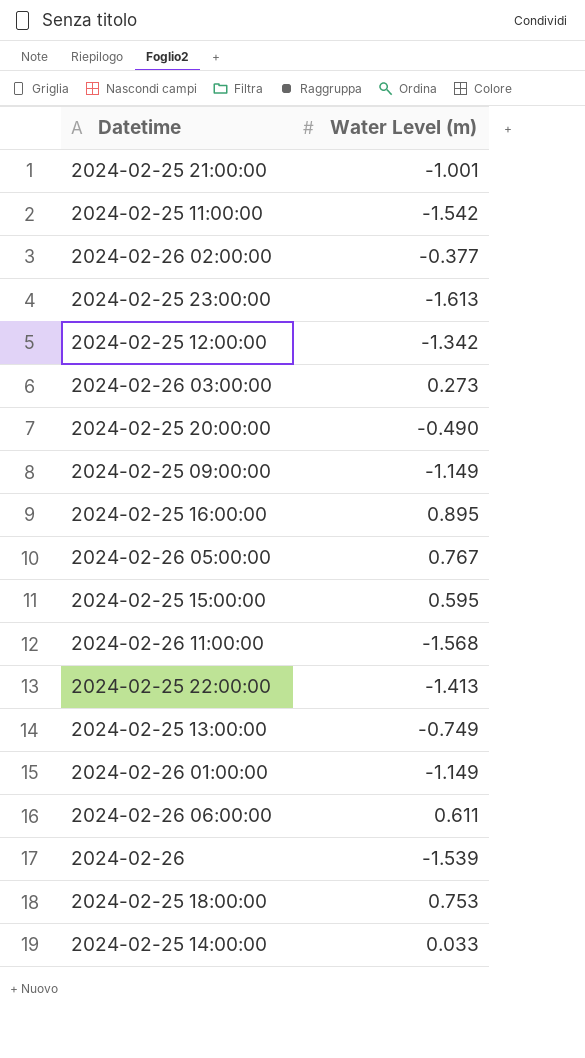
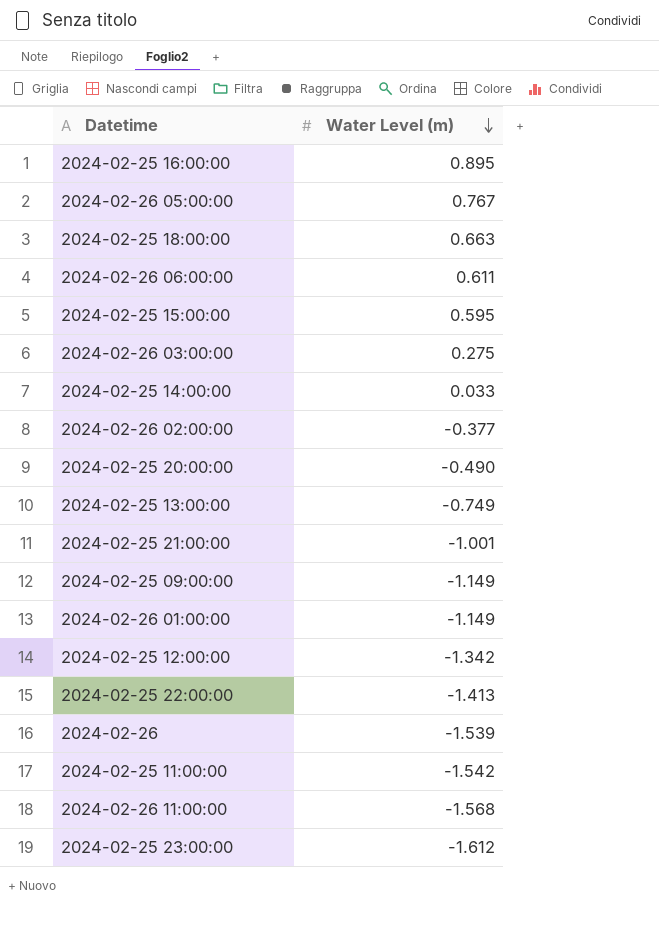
row order: none -> Water Level (m) descending
2024-02-25 18:00:00 | Water Level (m): 0.753 -> 0.663
2024-02-26 03:00:00 | Water Level (m): 0.273 -> 0.275
2024-02-25 23:00:00 | Water Level (m): -1.613 -> -1.612

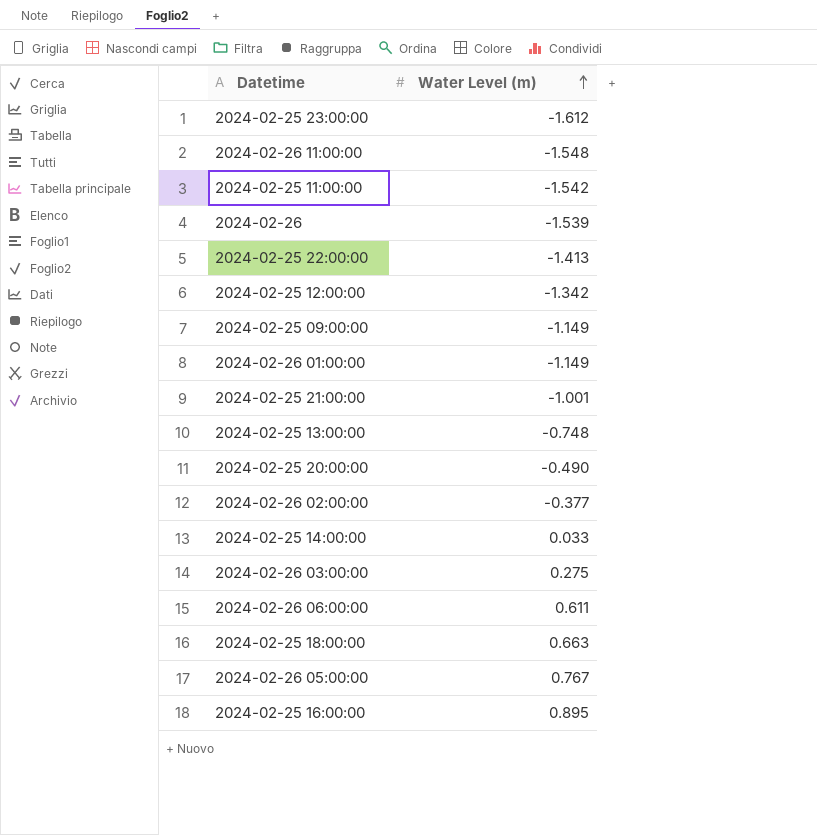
row order: Water Level (m) descending -> Water Level (m) ascending
row 2024-02-25 15:00:00: 0.595 -> none
2024-02-26 11:00:00 | Water Level (m): -1.568 -> -1.548
2024-02-25 13:00:00 | Water Level (m): -0.749 -> -0.748

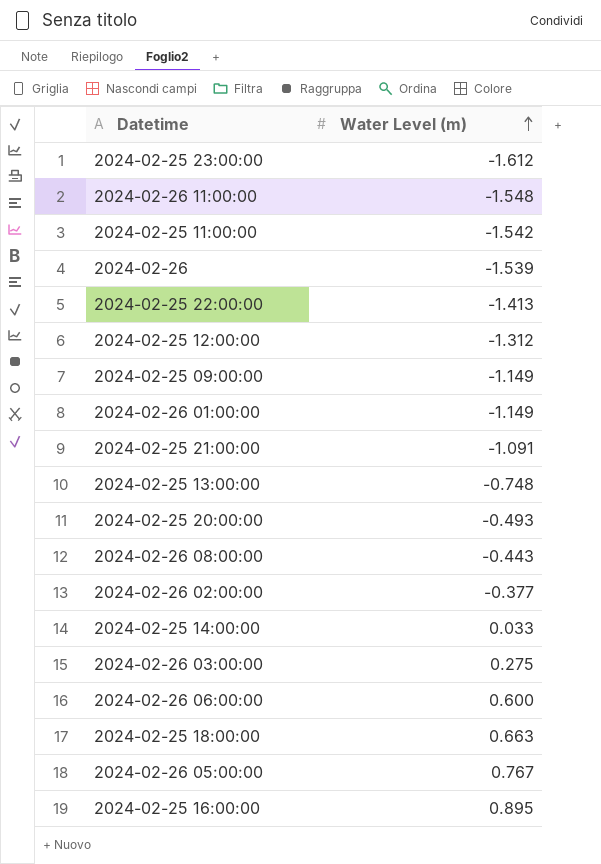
2024-02-25 12:00:00 | Water Level (m): -1.342 -> -1.312
2024-02-25 21:00:00 | Water Level (m): -1.001 -> -1.091
2024-02-25 20:00:00 | Water Level (m): -0.490 -> -0.493
row 2024-02-26 08:00:00: none -> -0.443
2024-02-26 06:00:00 | Water Level (m): 0.611 -> 0.600

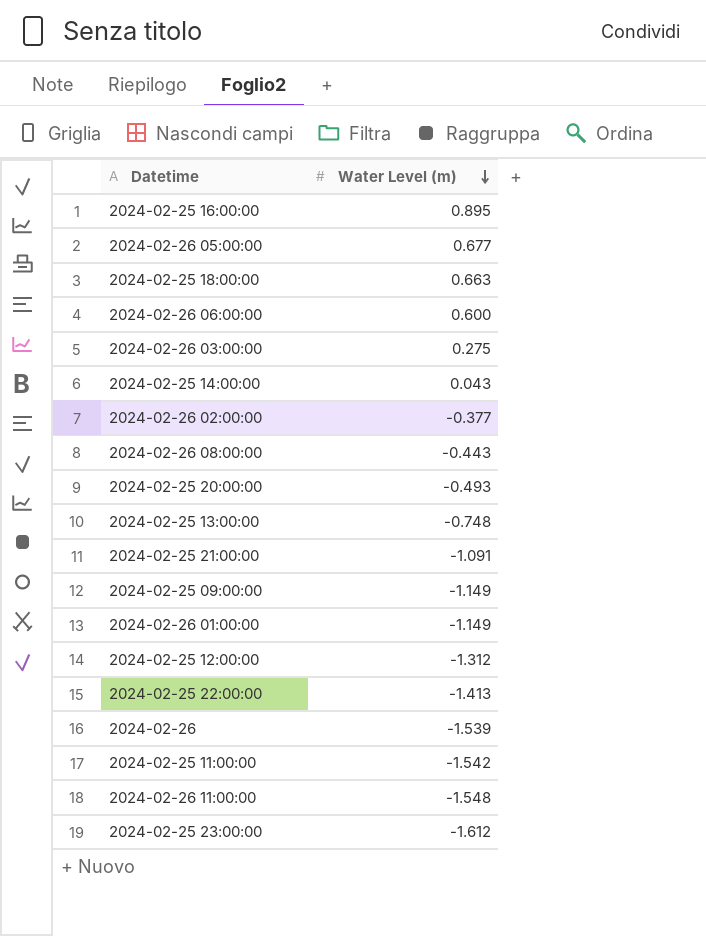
row order: Water Level (m) ascending -> Water Level (m) descending
2024-02-26 05:00:00 | Water Level (m): 0.767 -> 0.677
2024-02-25 14:00:00 | Water Level (m): 0.033 -> 0.043

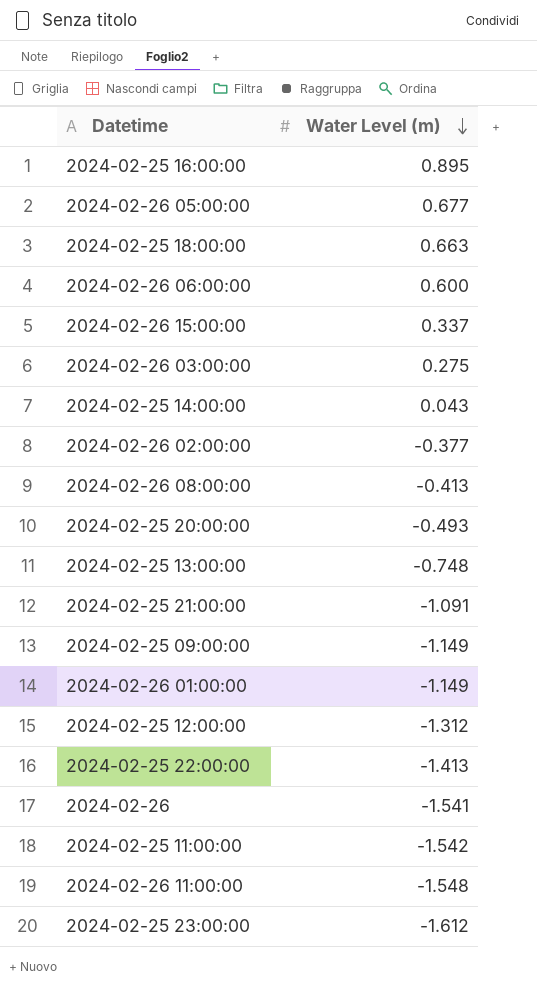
row 2024-02-26 15:00:00: none -> 0.337
2024-02-26 08:00:00 | Water Level (m): -0.443 -> -0.413
2024-02-26 | Water Level (m): -1.539 -> -1.541

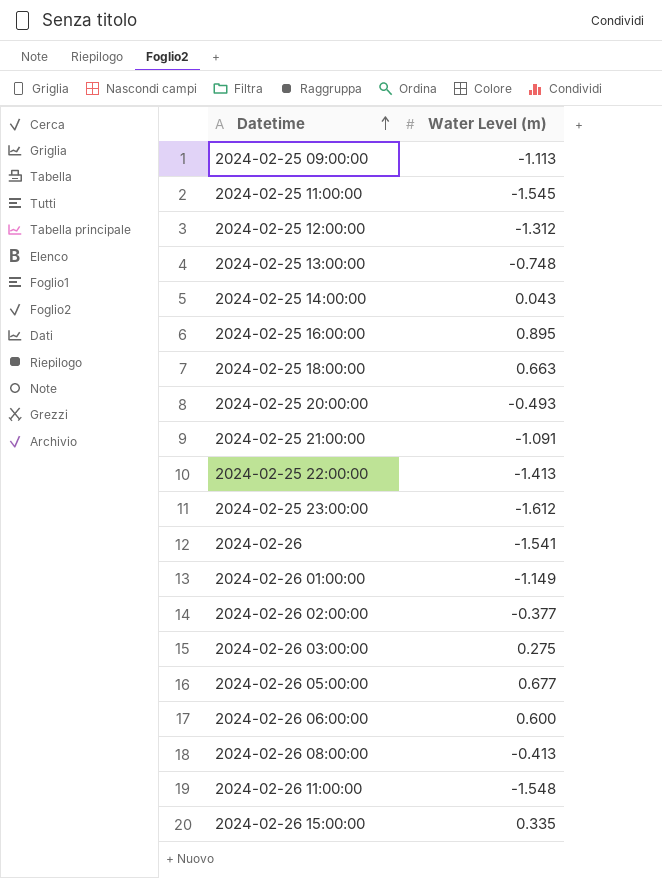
row order: Water Level (m) descending -> Datetime ascending
2024-02-25 09:00:00 | Water Level (m): -1.149 -> -1.113
2024-02-25 11:00:00 | Water Level (m): -1.542 -> -1.545
2024-02-26 15:00:00 | Water Level (m): 0.337 -> 0.335

